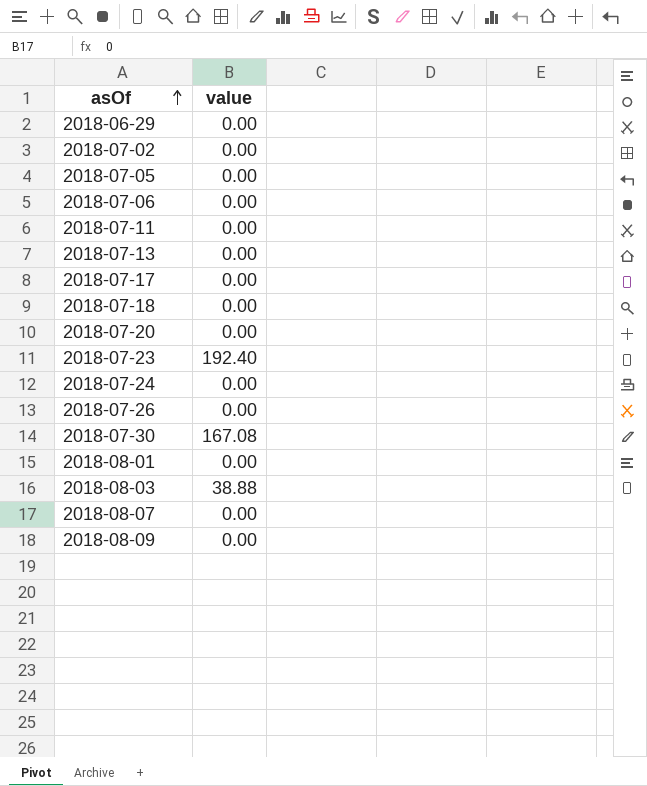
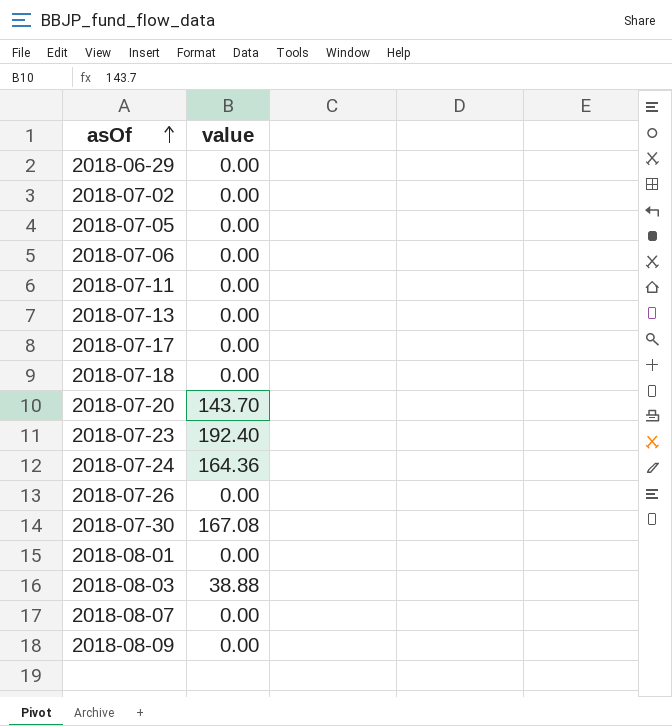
2018-07-20 | value: 0.00 -> 143.70
2018-07-24 | value: 0.00 -> 164.36

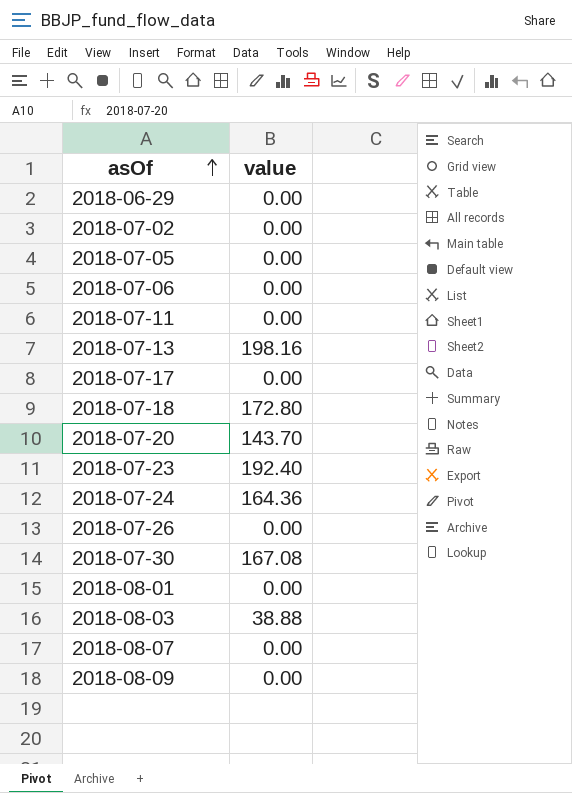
2018-07-13 | value: 0.00 -> 198.16
2018-07-18 | value: 0.00 -> 172.80

